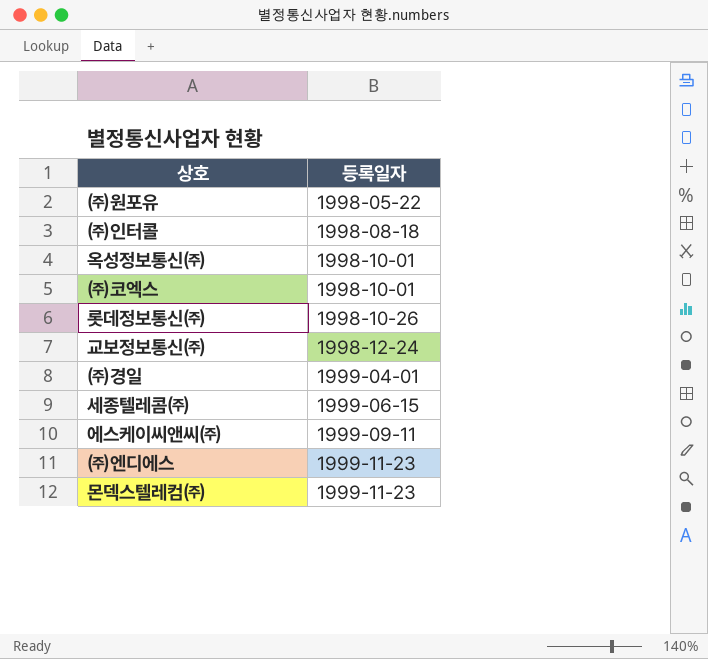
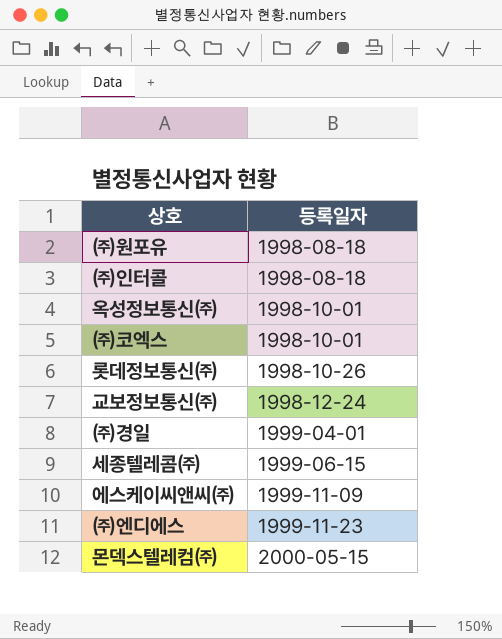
㈜원포유 | 등록일자: 1998-05-22 -> 1998-08-18
에스케이씨앤씨㈜ | 등록일자: 1999-09-11 -> 1999-11-09
몬덱스텔레컴㈜ | 등록일자: 1999-11-23 -> 2000-05-15

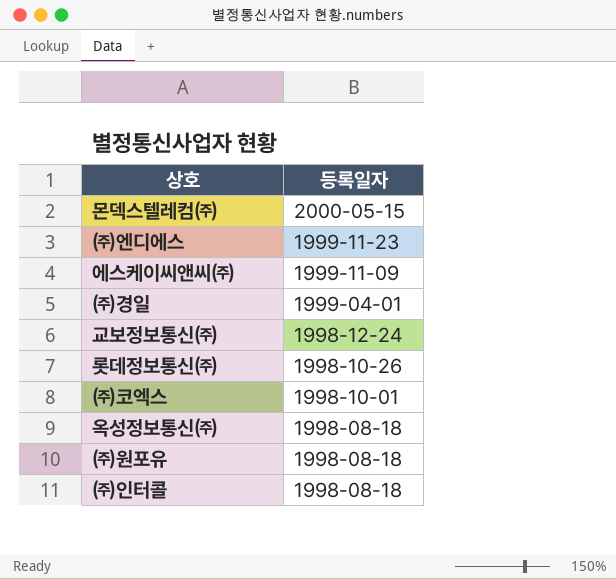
row order: 등록일자 ascending -> 등록일자 descending
row 세종텔레콤㈜: 1999-06-15 -> none
옥성정보통신㈜ | 등록일자: 1998-10-01 -> 1998-08-18

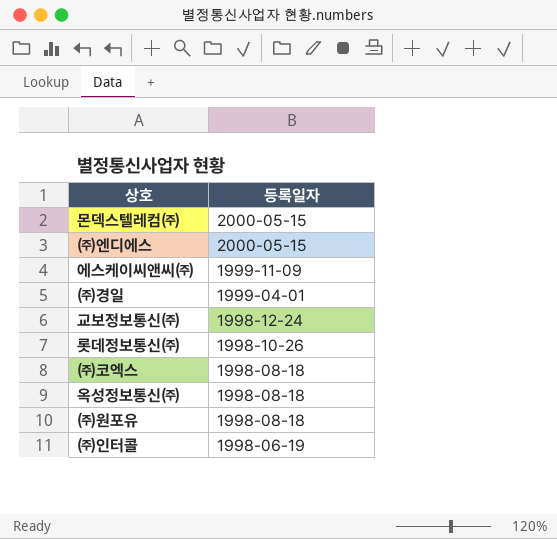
㈜엔디에스 | 등록일자: 1999-11-23 -> 2000-05-15
㈜코엑스 | 등록일자: 1998-10-01 -> 1998-08-18
㈜인터콜 | 등록일자: 1998-08-18 -> 1998-06-19

